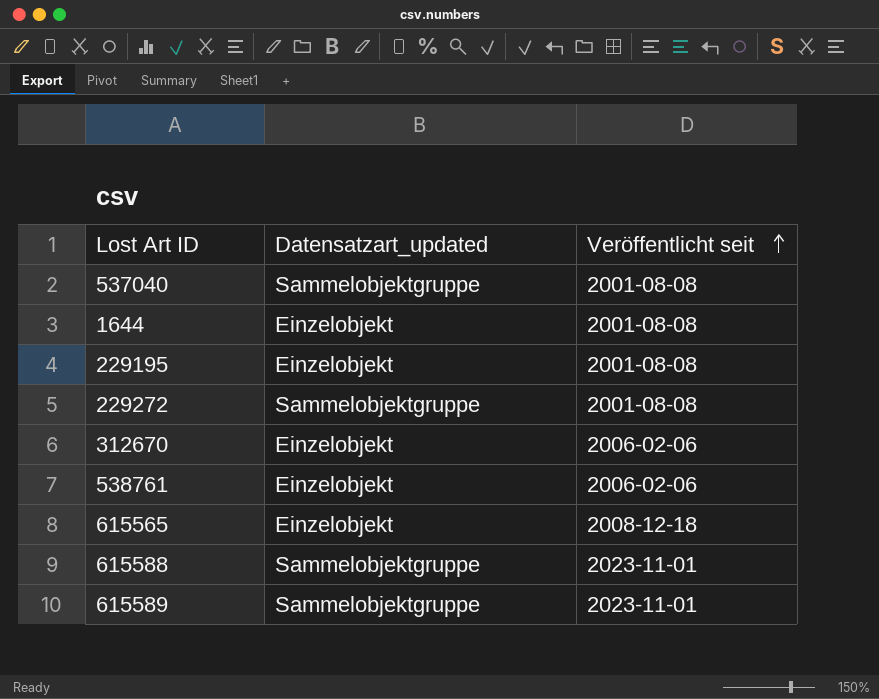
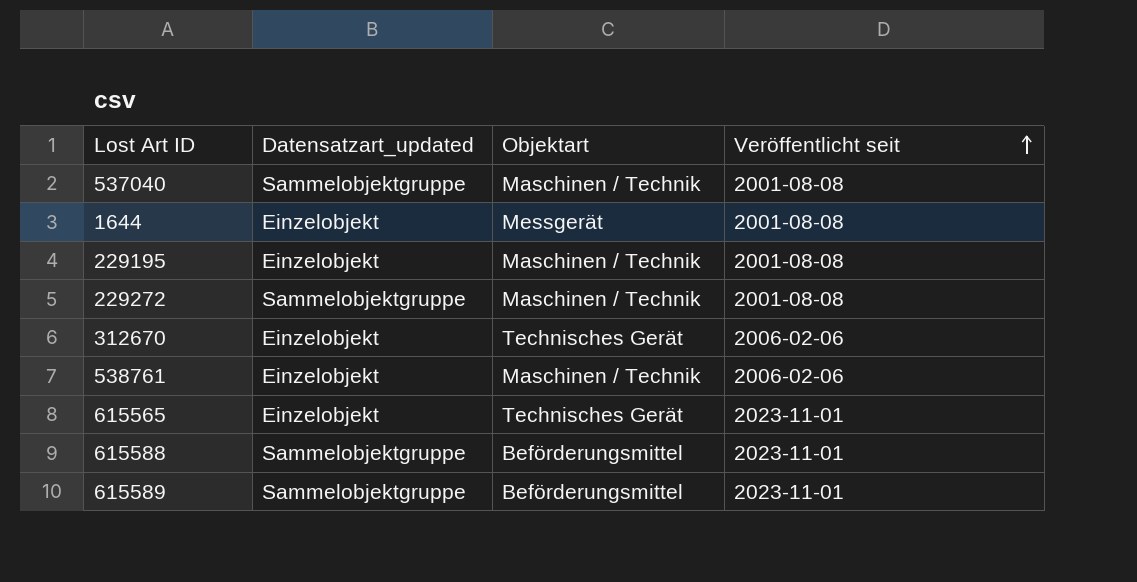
column Objektart | position: none -> 3
615565 | Veröffentlicht seit: 2008-12-18 -> 2023-11-01

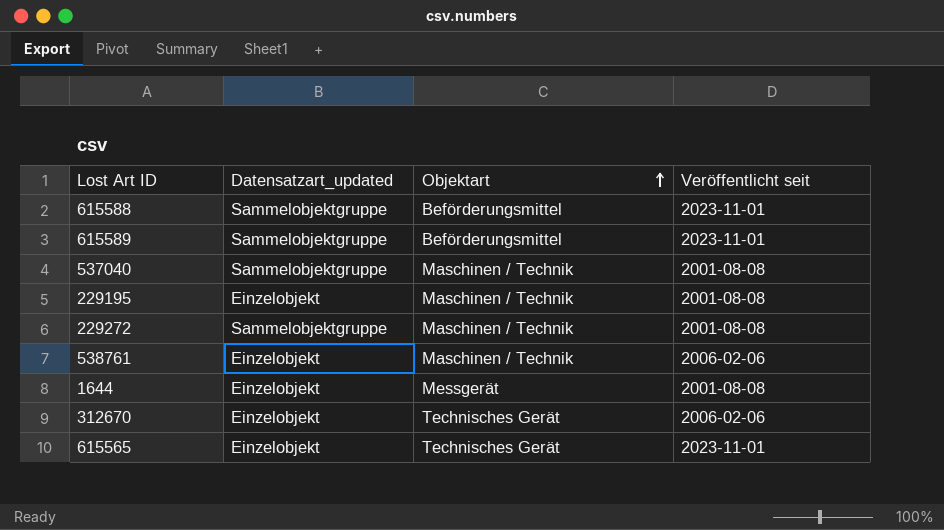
row order: Veröffentlicht seit ascending -> Objektart ascending

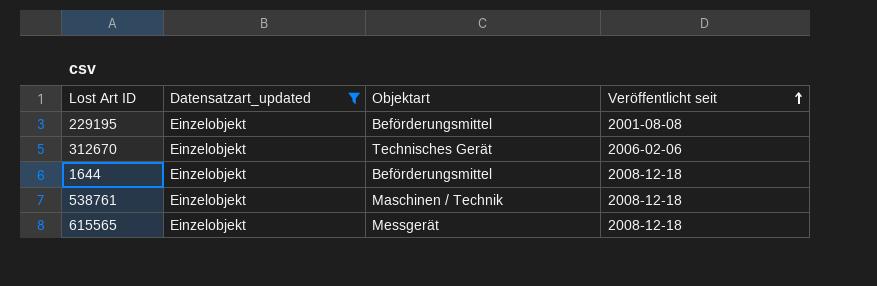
filter: none -> Datensatzart_updated = Einzelobjekt
row order: Objektart ascending -> Veröffentlicht seit ascending
229195 | Objektart: Maschinen / Technik -> Beförderungsmittel
1644 | Objektart: Messgerät -> Beförderungsmittel
1644 | Veröffentlicht seit: 2001-08-08 -> 2008-12-18
538761 | Veröffentlicht seit: 2006-02-06 -> 2008-12-18
615565 | Objektart: Technisches Gerät -> Messgerät
615565 | Veröffentlicht seit: 2023-11-01 -> 2008-12-18

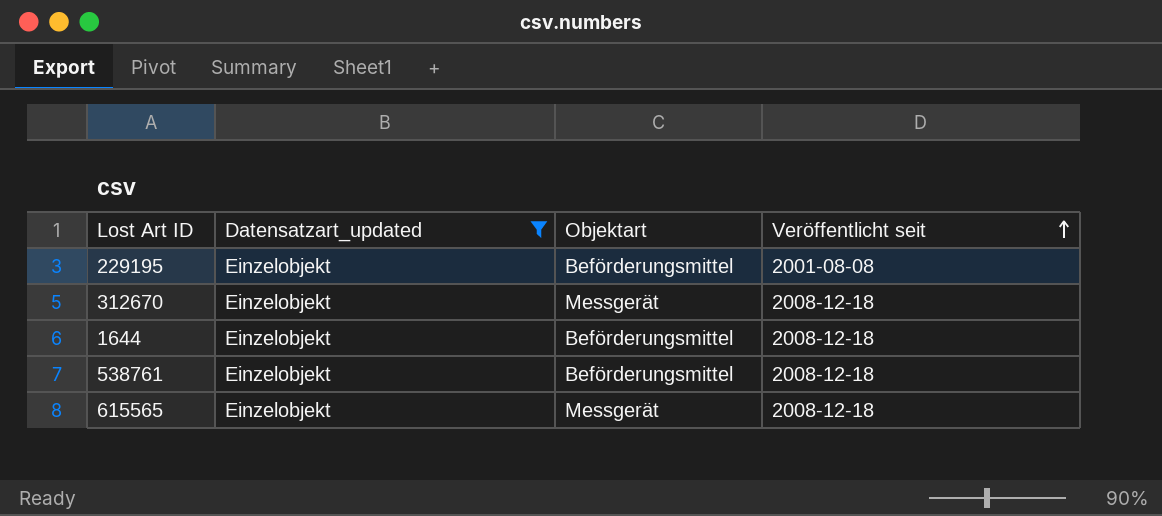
312670 | Objektart: Technisches Gerät -> Messgerät
312670 | Veröffentlicht seit: 2006-02-06 -> 2008-12-18
538761 | Objektart: Maschinen / Technik -> Beförderungsmittel

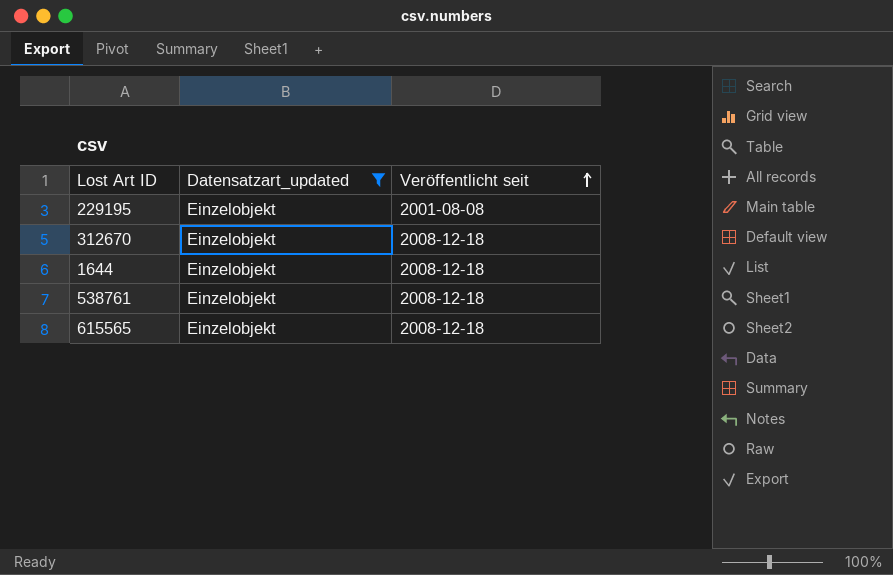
column Objektart | position: 3 -> none

